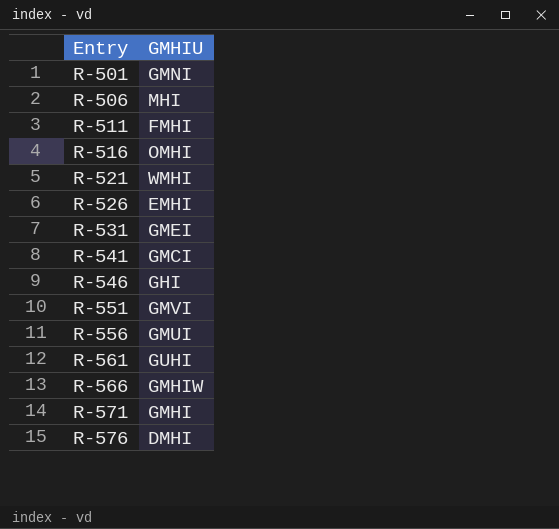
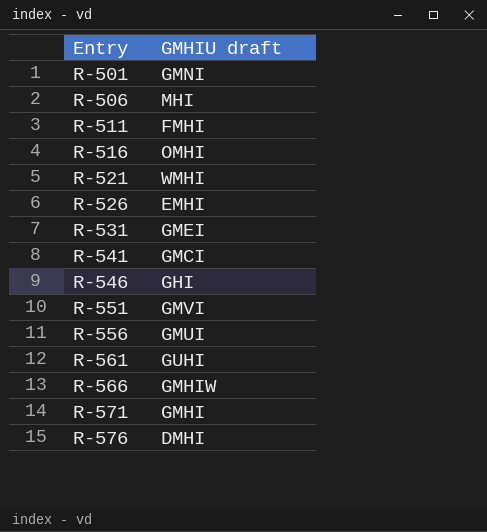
column name: GMHIU -> GMHIU draft

